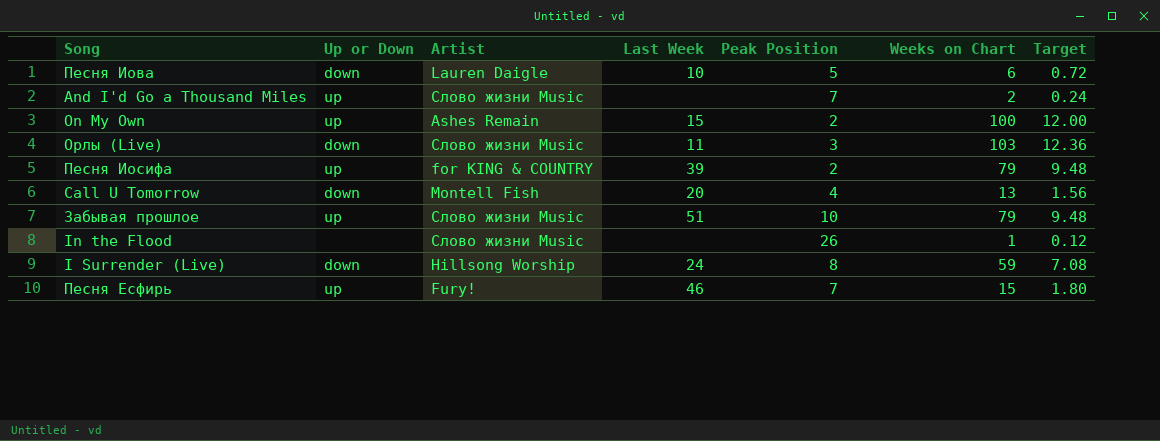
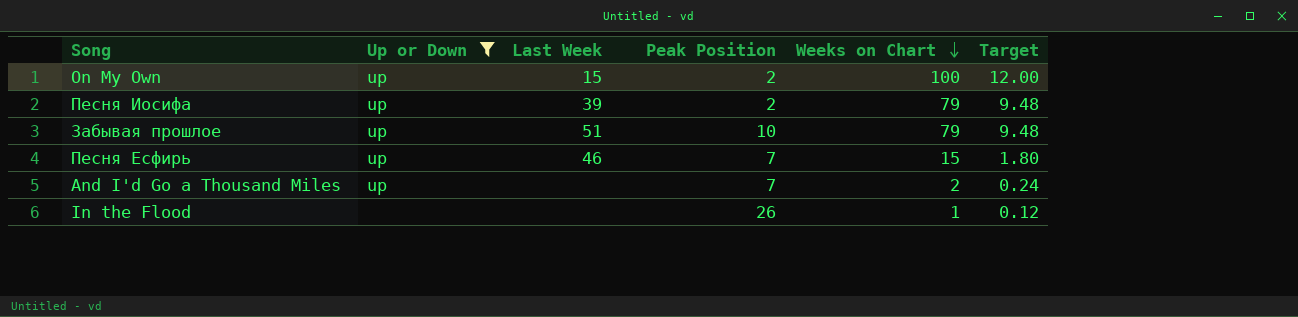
filter: none -> Up or Down != down
row order: none -> Weeks on Chart descending
column Artist | position: 3 -> none

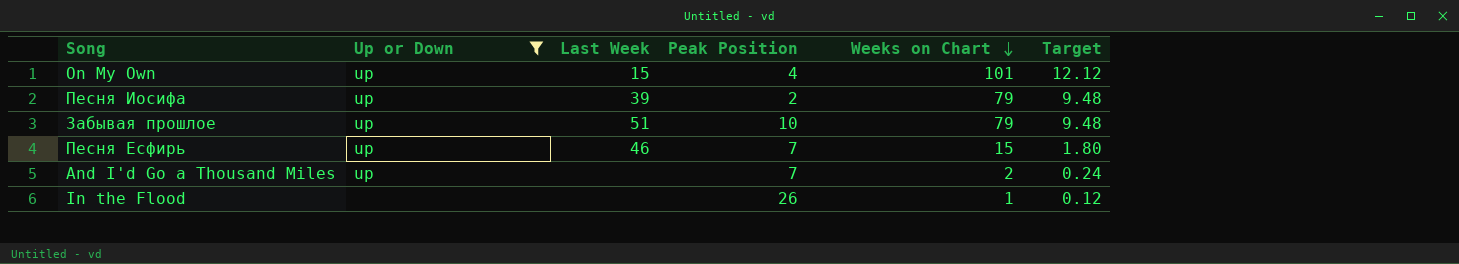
On My Own | Peak Position: 2 -> 4
On My Own | Weeks on Chart: 100 -> 101
On My Own | Target: 12.00 -> 12.12

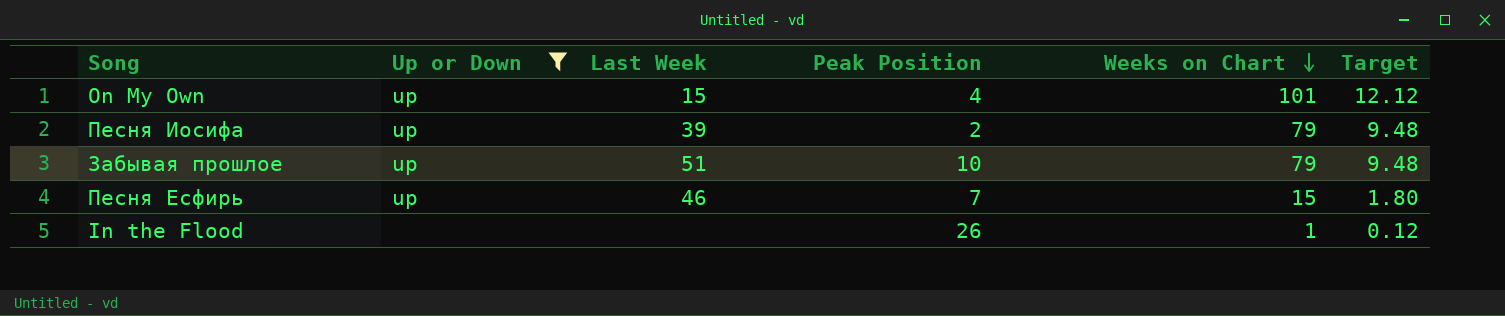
row And I'd Go a Thousand Miles: up | none | 7 | 2 | 0.24 -> none

